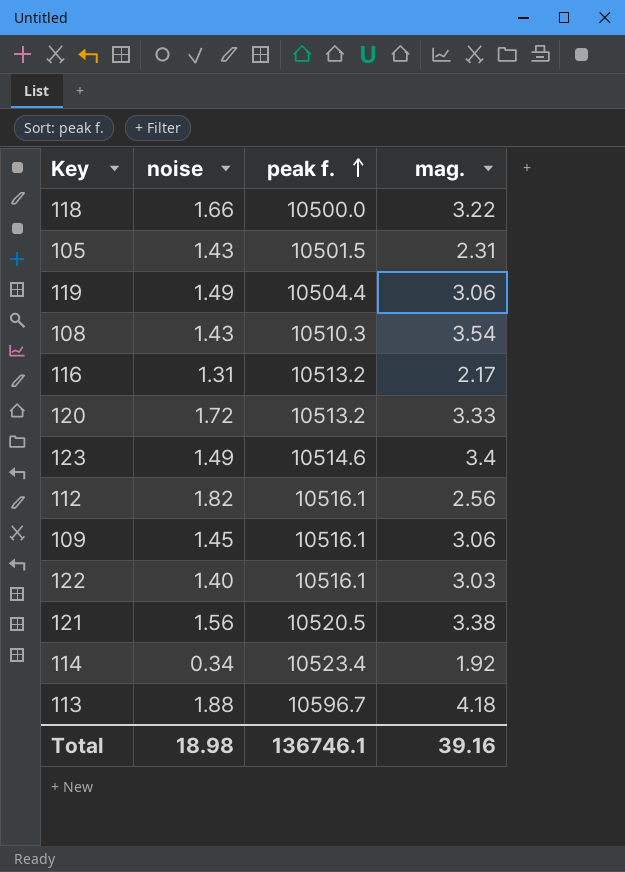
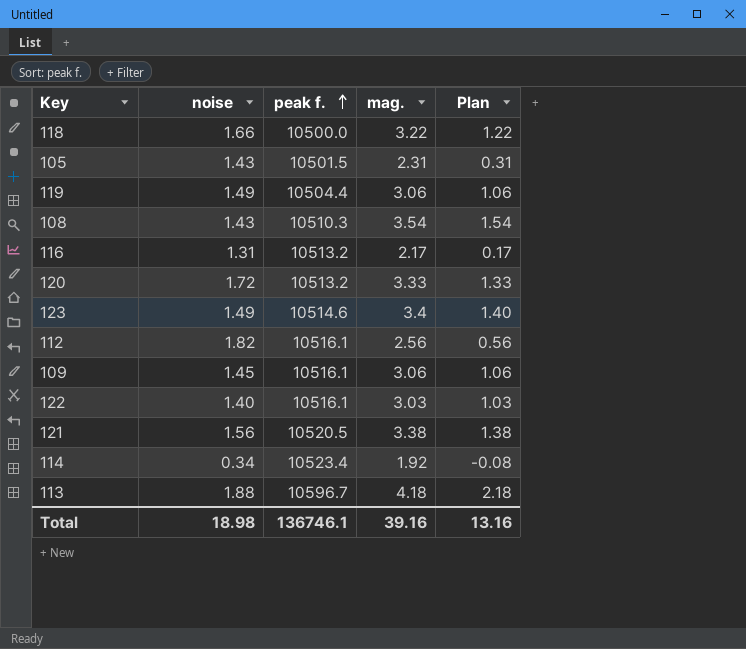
column Plan | formula: none -> [mag.] - 2

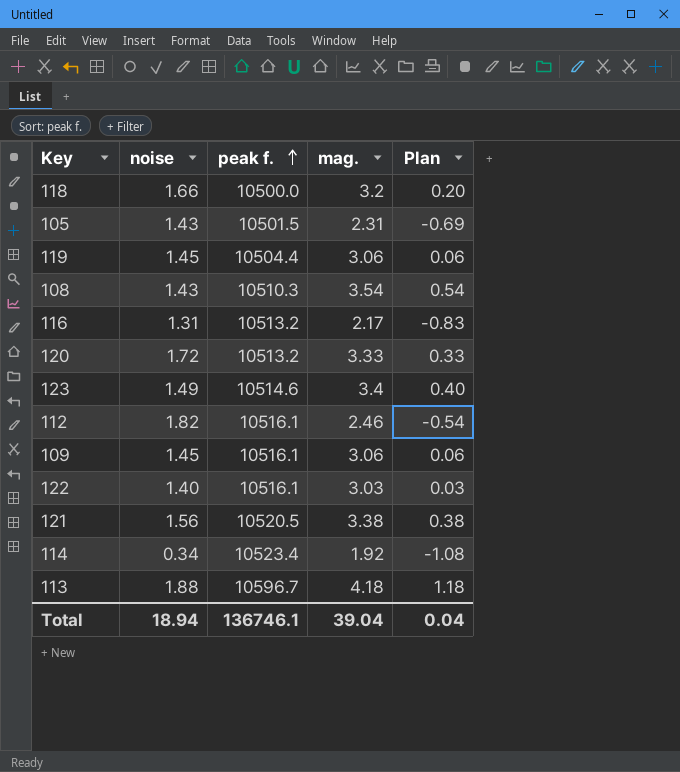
column Plan | formula: [mag.] - 2 -> [mag.] - 3
118 | mag.: 3.22 -> 3.2
119 | noise: 1.49 -> 1.45
112 | mag.: 2.56 -> 2.46
Total | noise: 18.98 -> 18.94
Total | mag.: 39.16 -> 39.04
Total | Plan: 13.16 -> 0.04

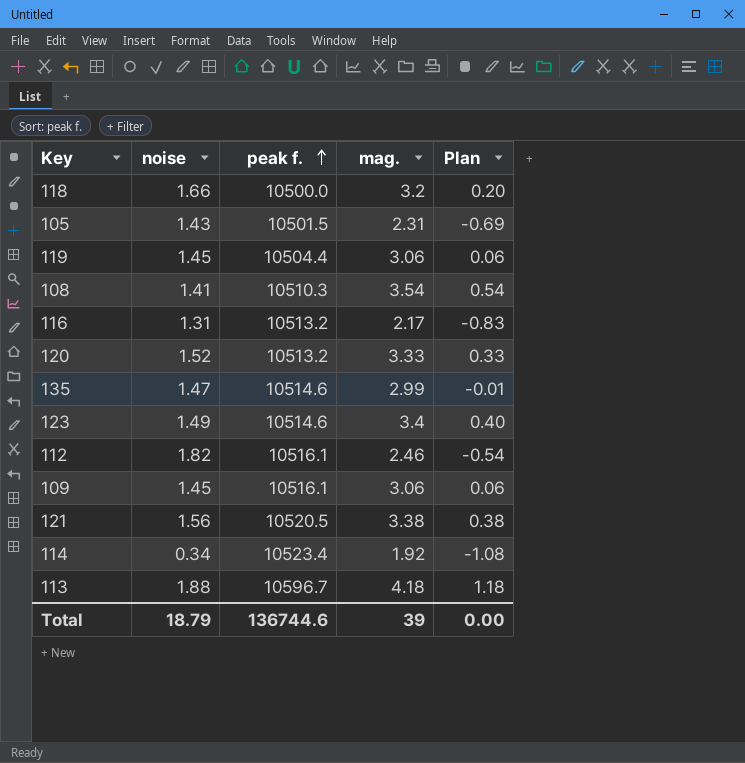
row 122: 1.40 | 10516.1 | 3.03 | 0.03 -> none
108 | noise: 1.43 -> 1.41
120 | noise: 1.72 -> 1.52
row 135: none -> 1.47 | 10514.6 | 2.99 | -0.01
Total | noise: 18.94 -> 18.79
Total | peak f.: 136746.1 -> 136744.6
Total | mag.: 39.04 -> 39
Total | Plan: 0.04 -> 0.00

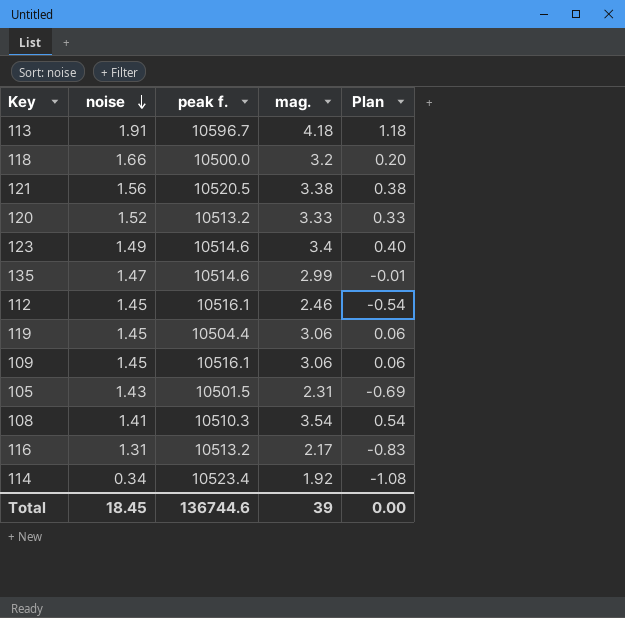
row order: peak f. ascending -> noise descending
113 | noise: 1.88 -> 1.91
112 | noise: 1.82 -> 1.45
Total | noise: 18.79 -> 18.45

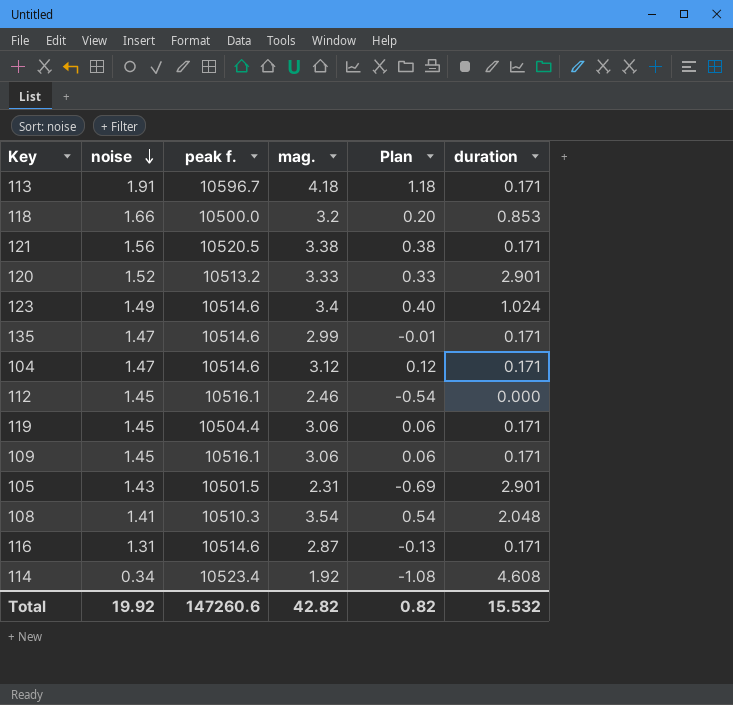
column duration | position: none -> 6
row 104: none -> 1.47 | 10514.6 | 3.12 | 0.12 | 0.171
116 | peak f.: 10513.2 -> 10514.6
116 | mag.: 2.17 -> 2.87
116 | Plan: -0.83 -> -0.13
Total | noise: 18.45 -> 19.92
Total | peak f.: 136744.6 -> 147260.6
Total | mag.: 39 -> 42.82
Total | Plan: 0.00 -> 0.82

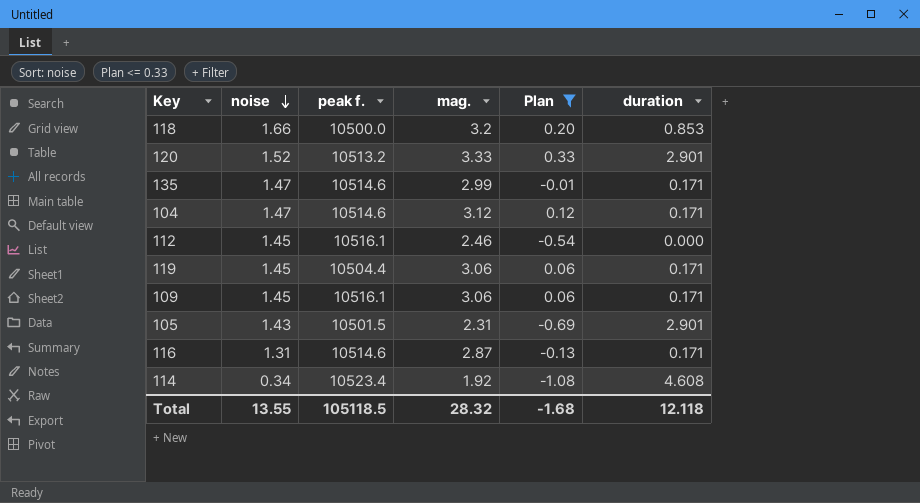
filter: none -> Plan <= 0.33
Total | noise: 19.92 -> 13.55
Total | peak f.: 147260.6 -> 105118.5
Total | mag.: 42.82 -> 28.32
Total | Plan: 0.82 -> -1.68
Total | duration: 15.532 -> 12.118

